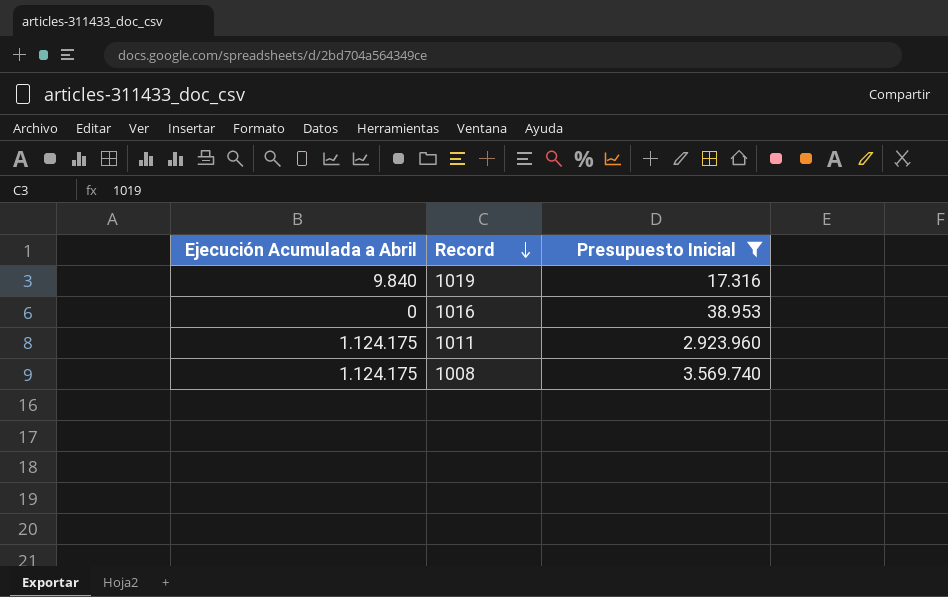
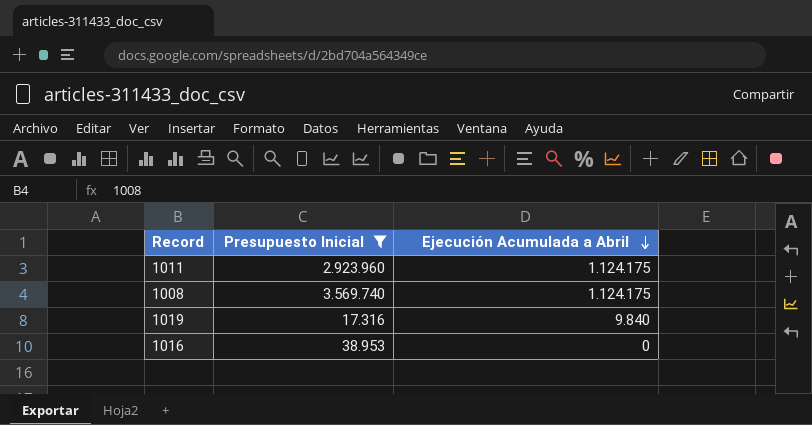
row order: Record descending -> Ejecución Acumulada a Abril descending
column Ejecución Acumulada a Abril | position: 1 -> 3

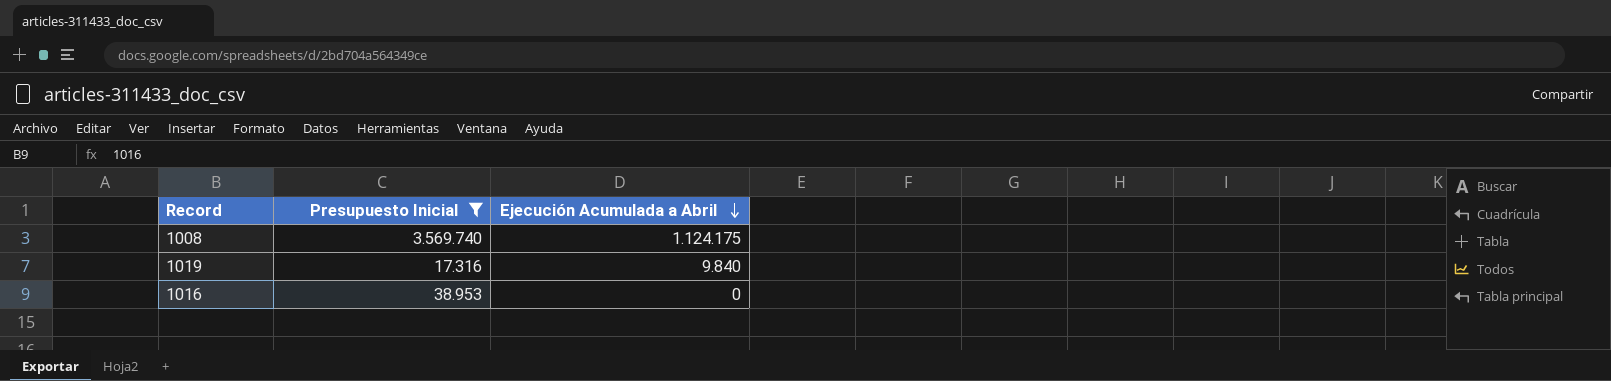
row 1011: 2.923.960 | 1.124.175 -> none

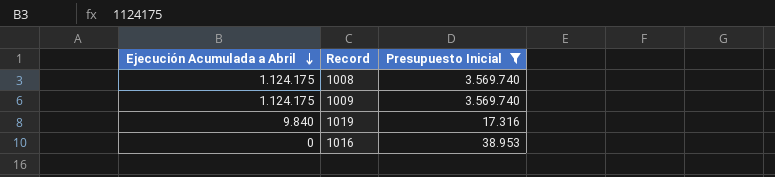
column Ejecución Acumulada a Abril | position: 3 -> 1
row 1009: none -> 1.124.175 | 3.569.740

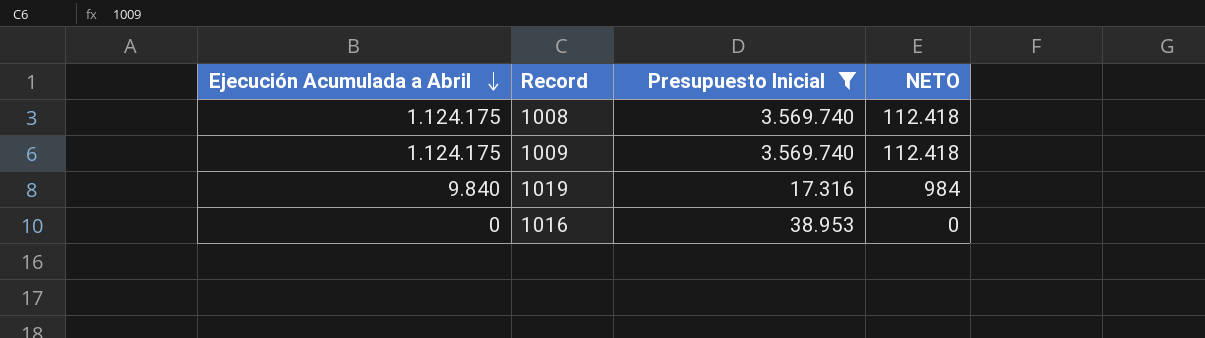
column NETO | formula: none -> [Ejecución Acumulada a Abril] * 0,1

